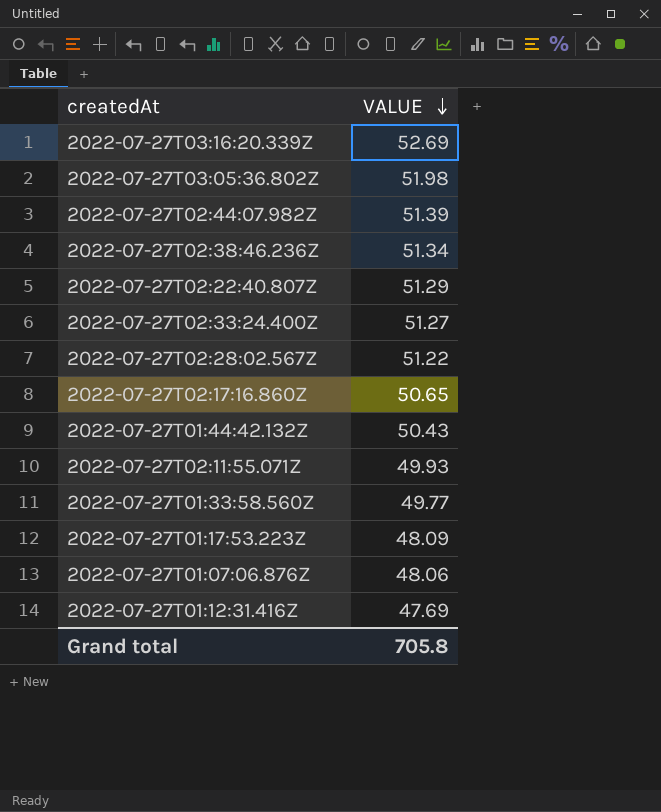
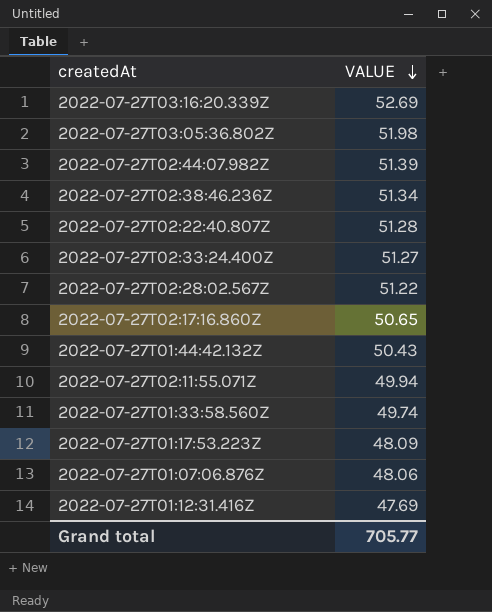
2022-07-27T02:22:40.807Z | VALUE: 51.29 -> 51.28
2022-07-27T02:11:55.071Z | VALUE: 49.93 -> 49.94
2022-07-27T01:33:58.560Z | VALUE: 49.77 -> 49.74
Grand total | VALUE: 705.8 -> 705.77

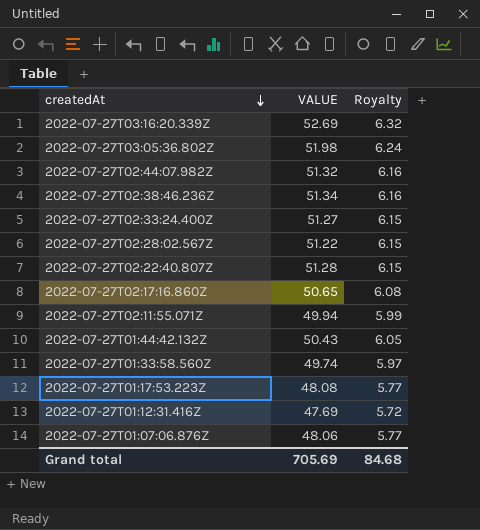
row order: VALUE descending -> createdAt descending
column Royalty | formula: none -> [VALUE] * 0.12
2022-07-27T02:44:07.982Z | VALUE: 51.39 -> 51.32
2022-07-27T01:17:53.223Z | VALUE: 48.09 -> 48.08
Grand total | VALUE: 705.77 -> 705.69

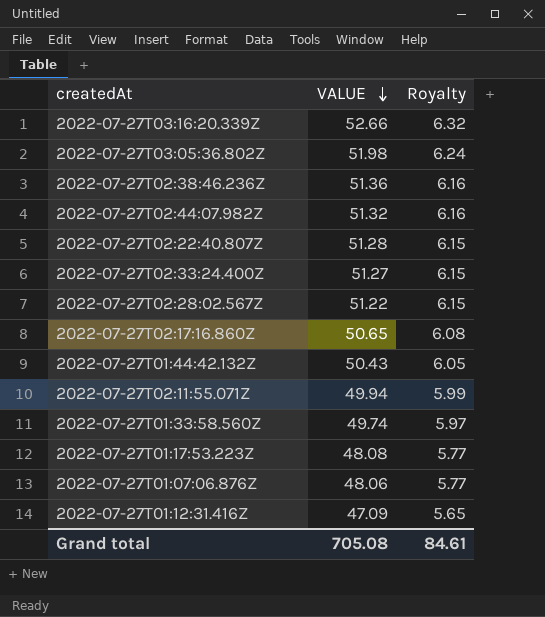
row order: createdAt descending -> VALUE descending
2022-07-27T03:16:20.339Z | VALUE: 52.69 -> 52.66
2022-07-27T02:38:46.236Z | VALUE: 51.34 -> 51.36
2022-07-27T01:12:31.416Z | VALUE: 47.69 -> 47.09
2022-07-27T01:12:31.416Z | Royalty: 5.72 -> 5.65
Grand total | VALUE: 705.69 -> 705.08
Grand total | Royalty: 84.68 -> 84.61

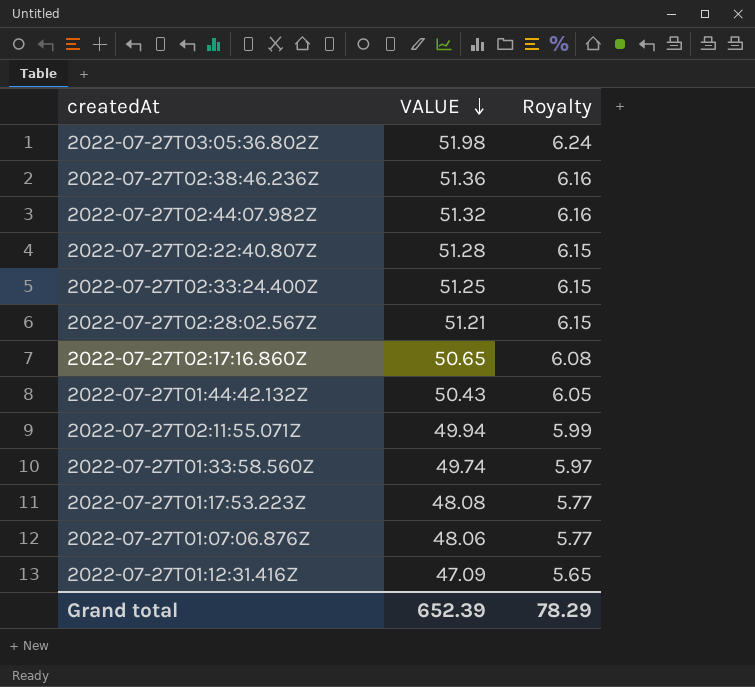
row 2022-07-27T03:16:20.339Z: 52.66 | 6.32 -> none
2022-07-27T02:33:24.400Z | VALUE: 51.27 -> 51.25
2022-07-27T02:28:02.567Z | VALUE: 51.22 -> 51.21
Grand total | VALUE: 705.08 -> 652.39
Grand total | Royalty: 84.61 -> 78.29

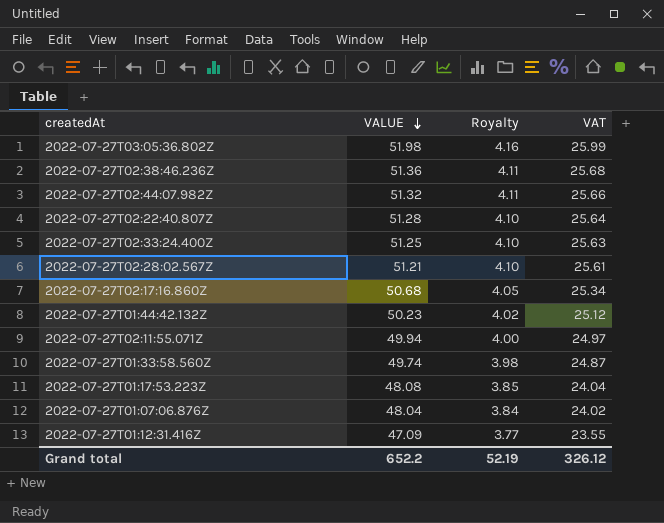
column Royalty | formula: [VALUE] * 0.12 -> [VALUE] * 0.08
column VAT | formula: none -> [VALUE] * 0.5
2022-07-27T02:17:16.860Z | VALUE: 50.65 -> 50.68
2022-07-27T01:44:42.132Z | VALUE: 50.43 -> 50.23
2022-07-27T01:07:06.876Z | VALUE: 48.06 -> 48.04
Grand total | VALUE: 652.39 -> 652.2
Grand total | Royalty: 78.29 -> 52.19

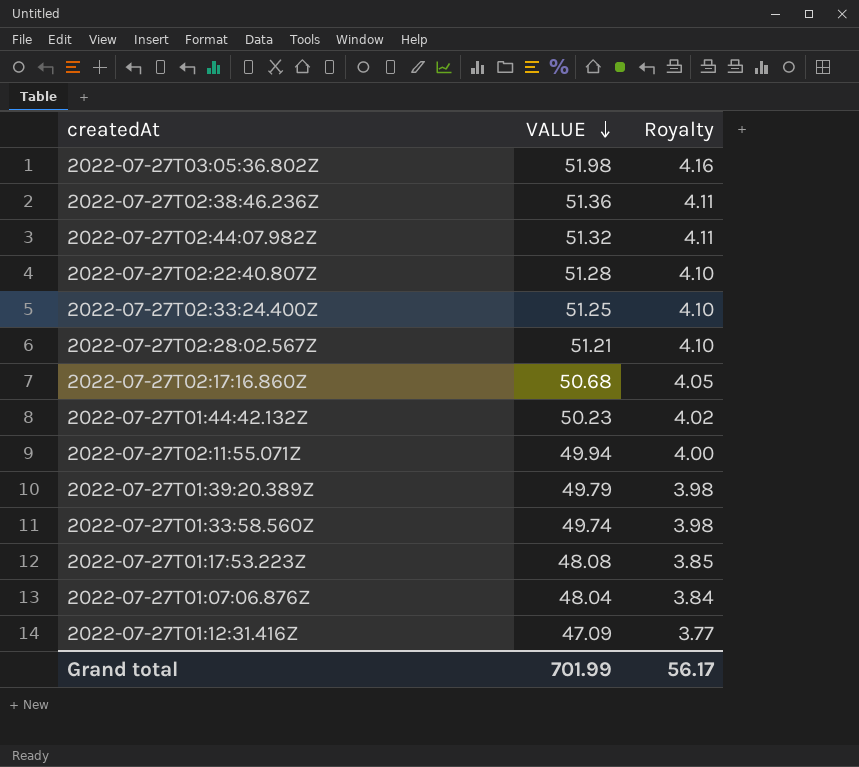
column VAT | formula: [VALUE] * 0.5 -> none
row 2022-07-27T01:39:20.389Z: none -> 49.79 | 3.98
Grand total | VALUE: 652.2 -> 701.99
Grand total | Royalty: 52.19 -> 56.17

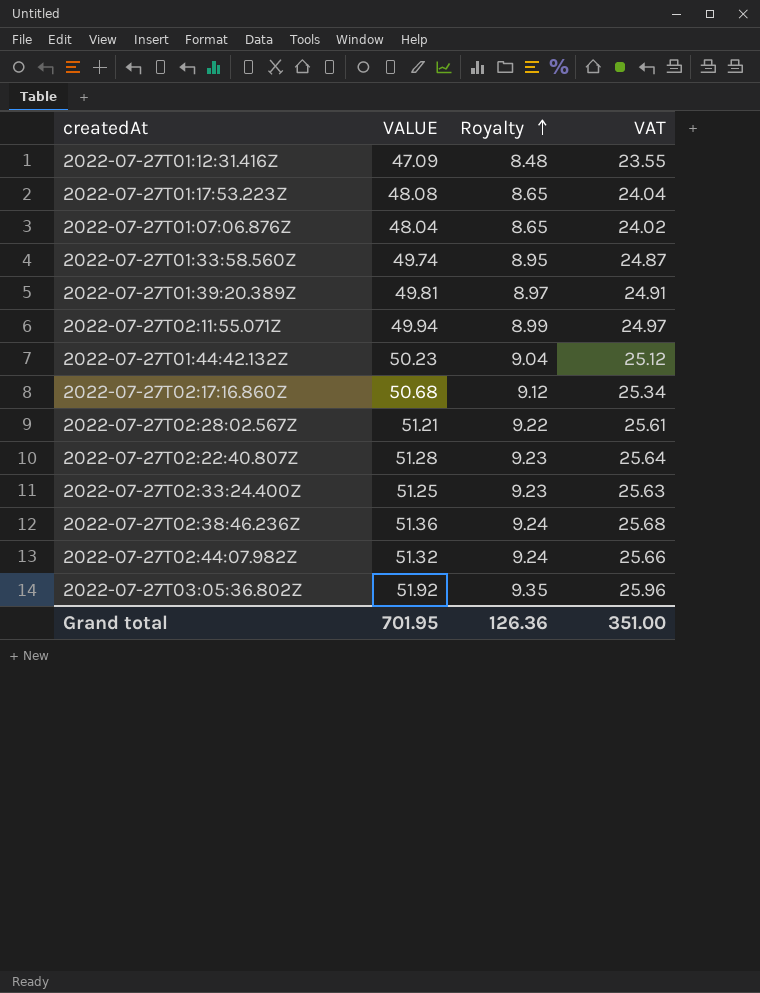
row order: VALUE descending -> Royalty ascending
column Royalty | formula: [VALUE] * 0.08 -> [VALUE] * 0.18
column VAT | formula: none -> [VALUE] * 0.5
2022-07-27T01:39:20.389Z | VALUE: 49.79 -> 49.81
2022-07-27T03:05:36.802Z | VALUE: 51.98 -> 51.92
Grand total | VALUE: 701.99 -> 701.95
Grand total | Royalty: 56.17 -> 126.36

